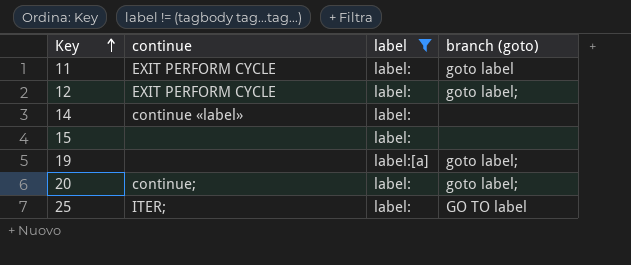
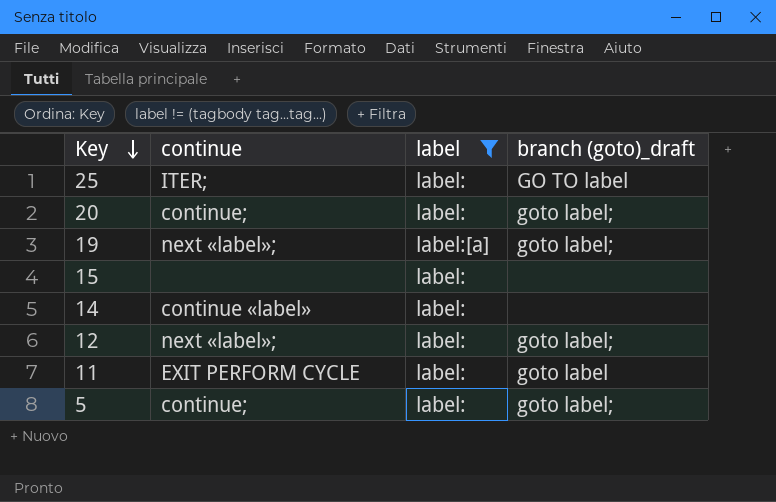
row order: Key ascending -> Key descending
column name: branch (goto) -> branch (goto)_draft
19 | continue: none -> next «label»;
12 | continue: EXIT PERFORM CYCLE -> next «label»;
row 5: none -> continue; | label: | goto label;

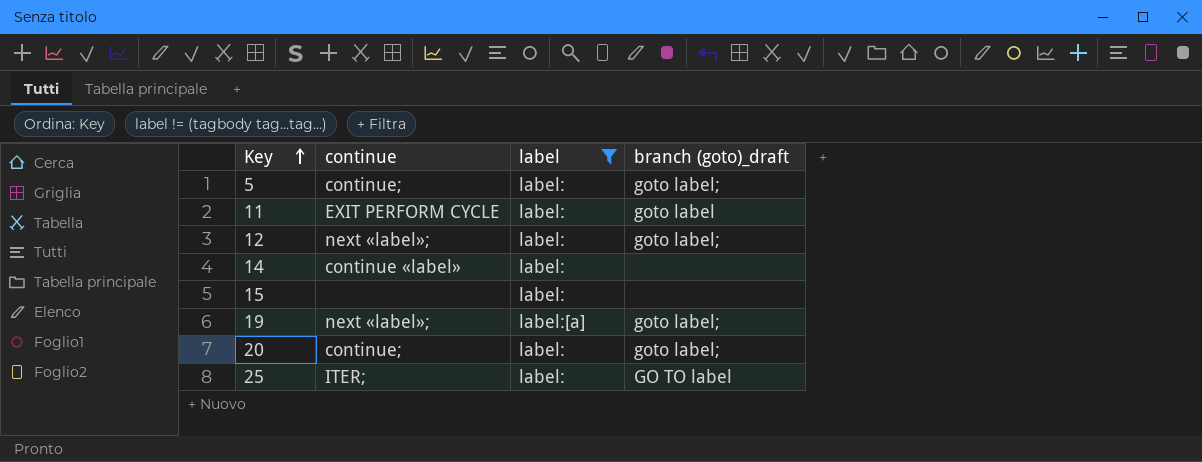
row order: Key descending -> Key ascending

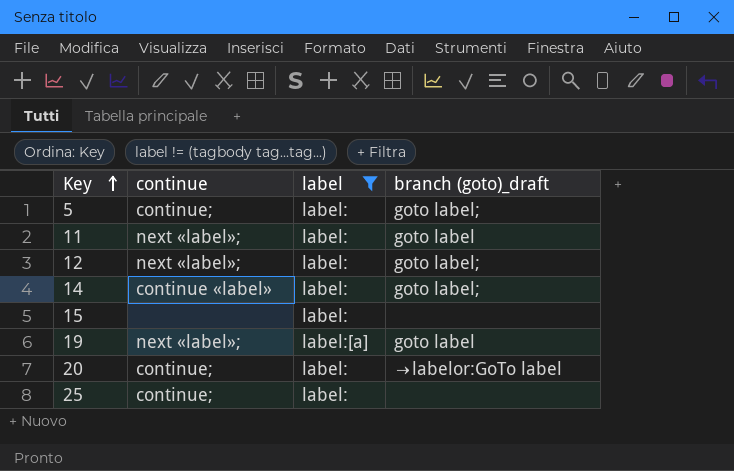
11 | continue: EXIT PERFORM CYCLE -> next «label»;
14 | branch (goto)_draft: none -> goto label;
19 | branch (goto)_draft: goto label; -> goto label
20 | branch (goto)_draft: goto label; -> →labelor:GoTo label
25 | continue: ITER; -> continue;
25 | branch (goto)_draft: GO TO label -> none

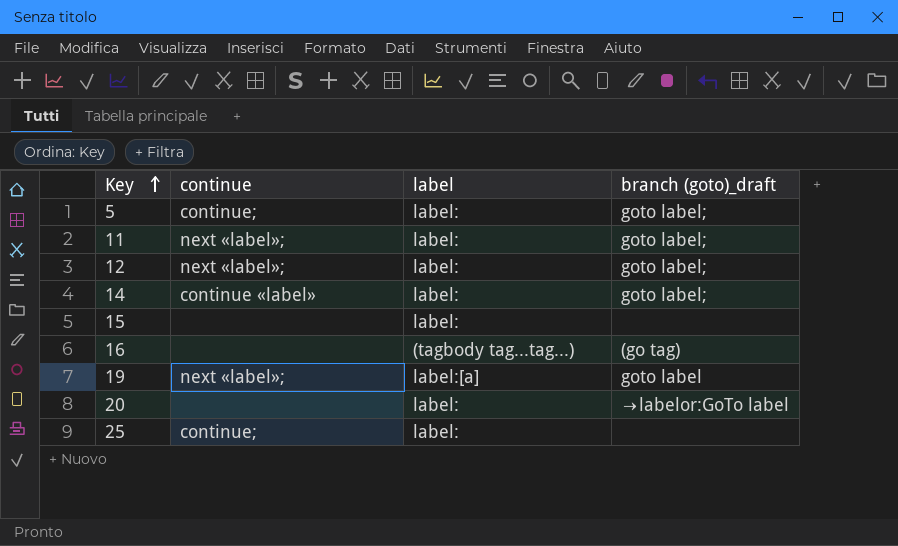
filter: label != (tagbody tag...tag...) -> none
11 | branch (goto)_draft: goto label -> goto label;
20 | continue: continue; -> none

